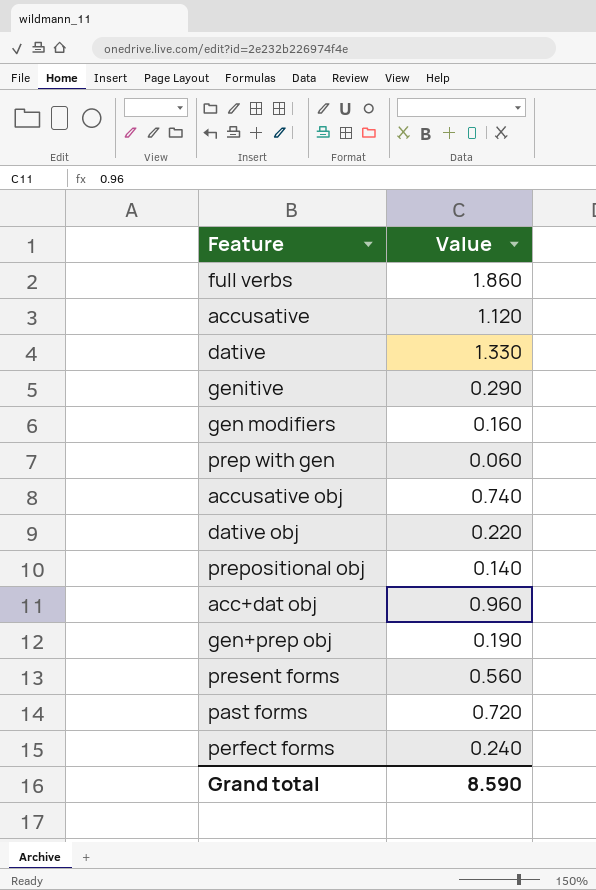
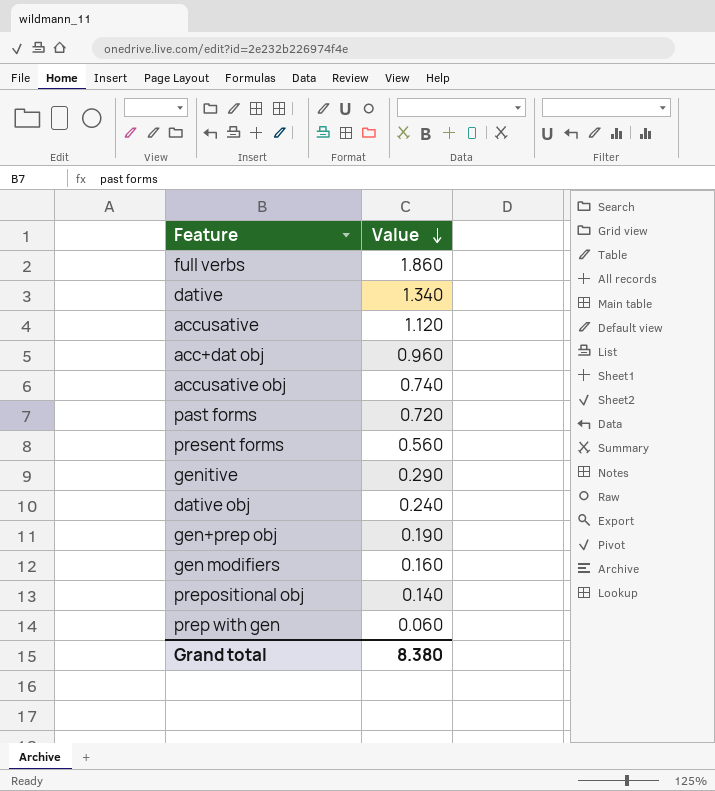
row order: none -> Value descending
row perfect forms: 0.240 -> none
dative | Value: 1.330 -> 1.340
dative obj | Value: 0.220 -> 0.240
Grand total | Value: 8.590 -> 8.380

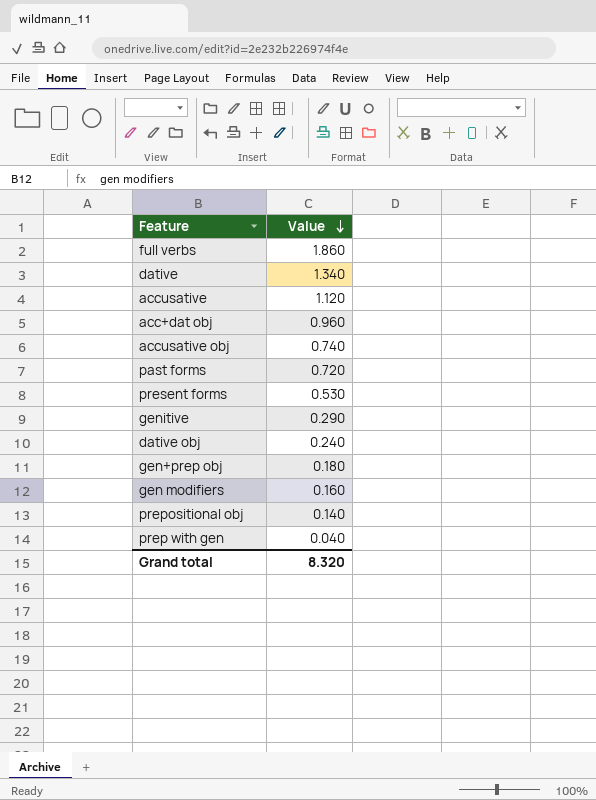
present forms | Value: 0.560 -> 0.530
gen+prep obj | Value: 0.190 -> 0.180
prep with gen | Value: 0.060 -> 0.040
Grand total | Value: 8.380 -> 8.320

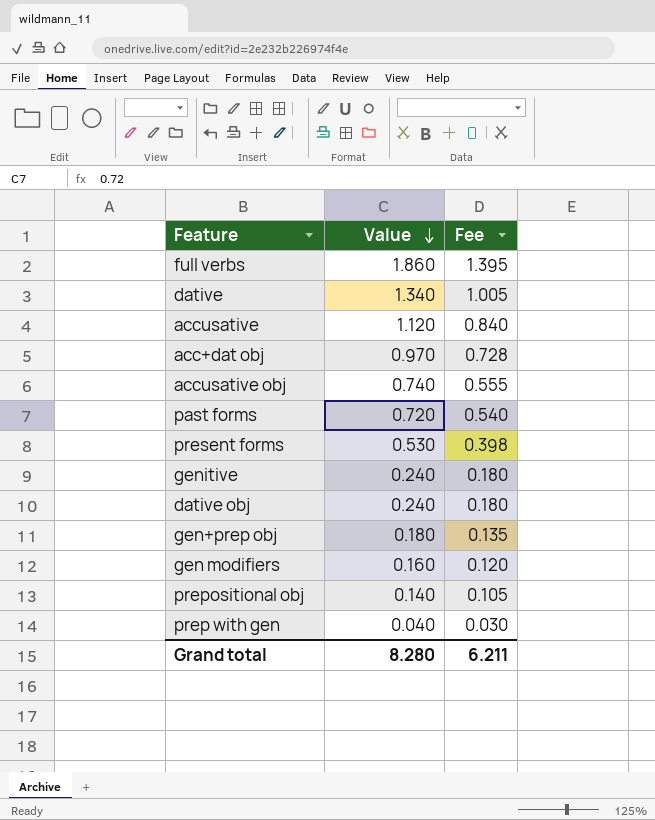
column Fee | formula: none -> [Value] * 0.75
acc+dat obj | Value: 0.960 -> 0.970
genitive | Value: 0.290 -> 0.240
Grand total | Value: 8.320 -> 8.280

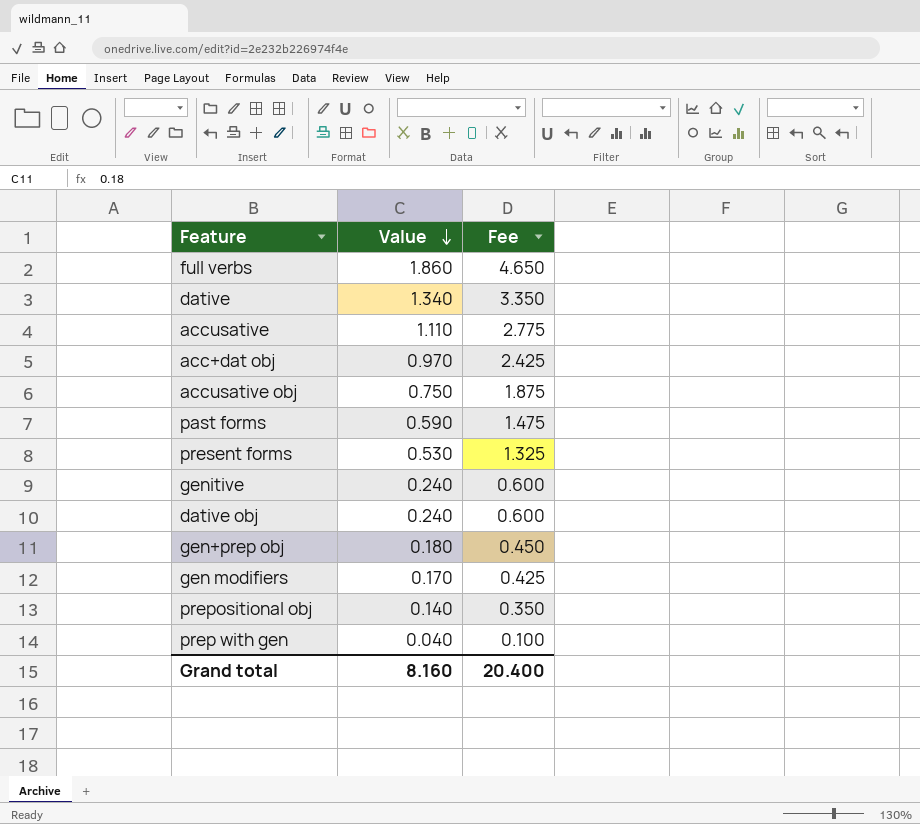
column Fee | formula: [Value] * 0.75 -> [Value] * 2.5
accusative | Value: 1.120 -> 1.110
accusative obj | Value: 0.740 -> 0.750
past forms | Value: 0.720 -> 0.590
gen modifiers | Value: 0.160 -> 0.170
Grand total | Value: 8.280 -> 8.160
Grand total | Fee: 6.211 -> 20.400

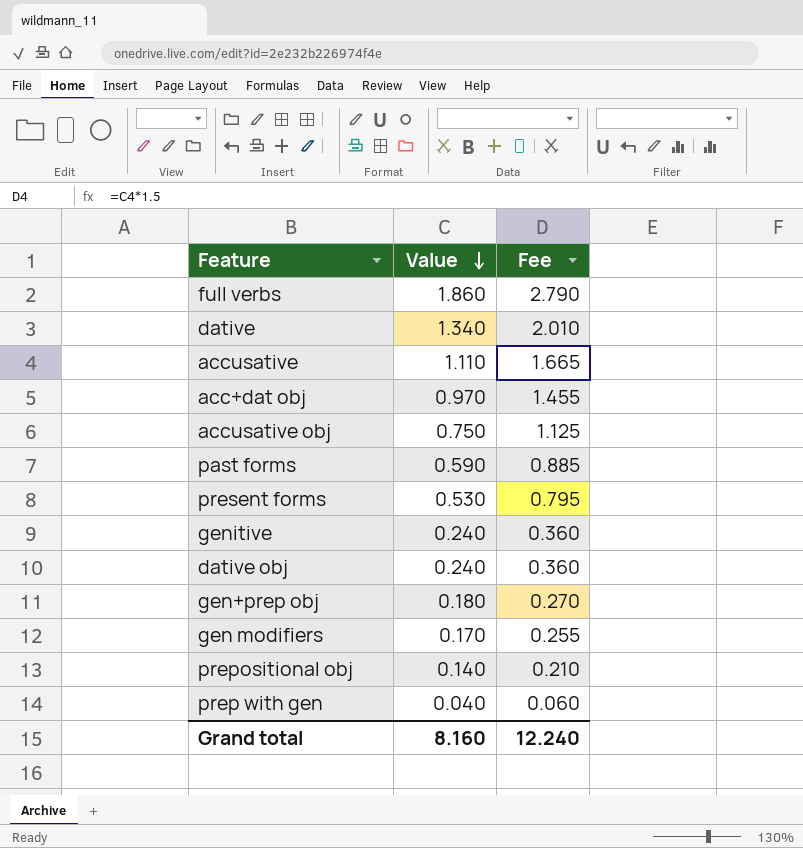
column Fee | formula: [Value] * 2.5 -> [Value] * 1.5
Grand total | Fee: 20.400 -> 12.240

